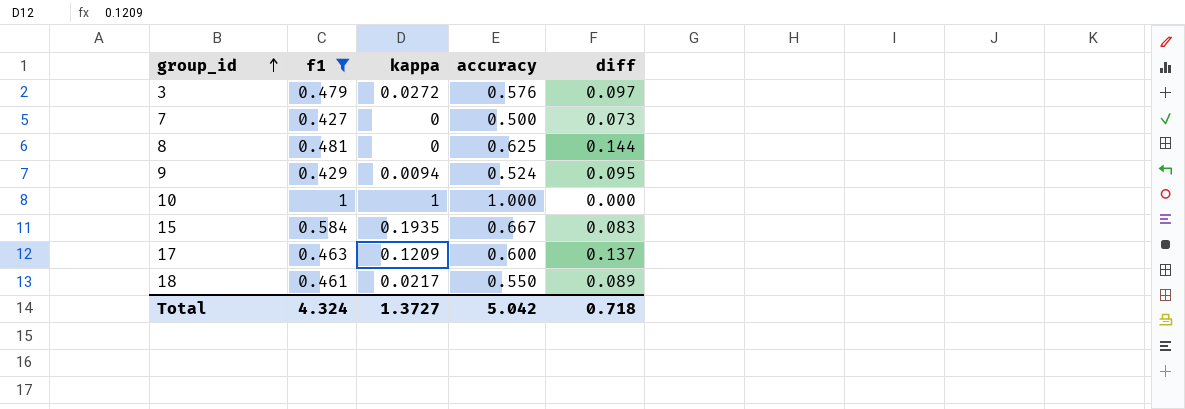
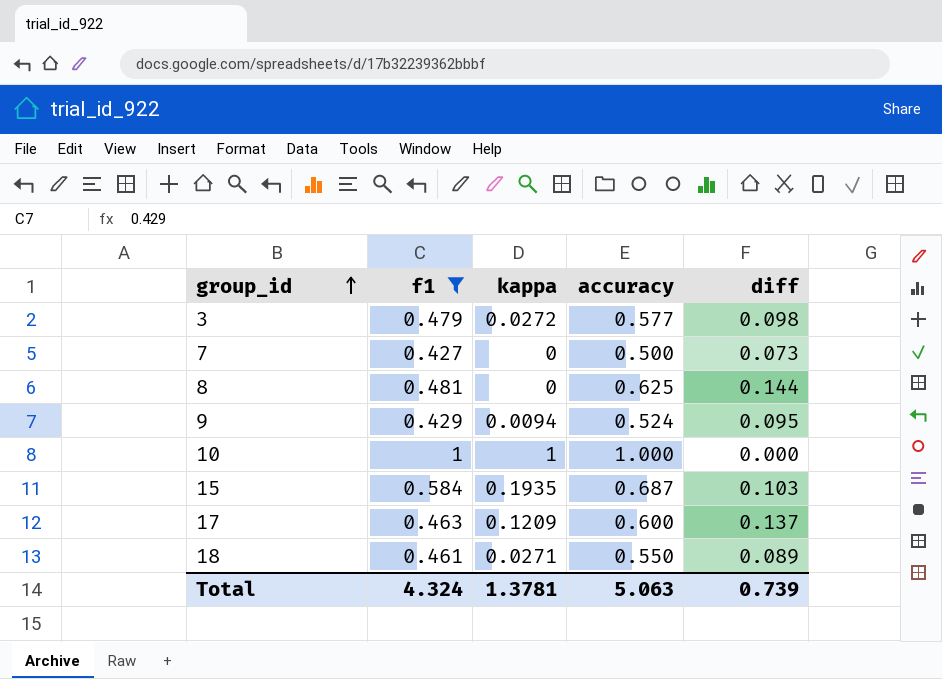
3 | accuracy: 0.576 -> 0.577
3 | diff: 0.097 -> 0.098
15 | accuracy: 0.667 -> 0.687
15 | diff: 0.083 -> 0.103
18 | kappa: 0.0217 -> 0.0271
Total | kappa: 1.3727 -> 1.3781
Total | accuracy: 5.042 -> 5.063
Total | diff: 0.718 -> 0.739

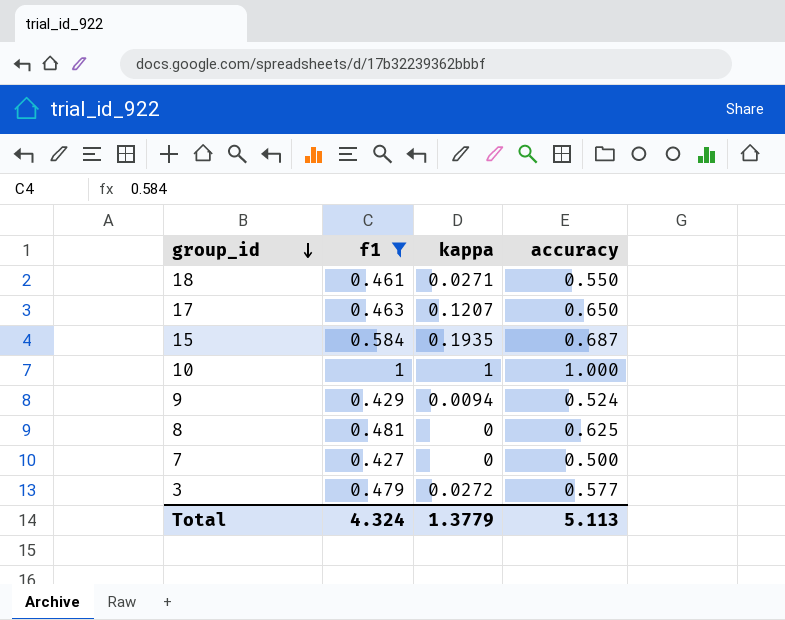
row order: group_id ascending -> group_id descending
column diff | formula: [accuracy] - [f1] -> none
17 | kappa: 0.1209 -> 0.1207
17 | accuracy: 0.600 -> 0.650
Total | kappa: 1.3781 -> 1.3779
Total | accuracy: 5.063 -> 5.113

